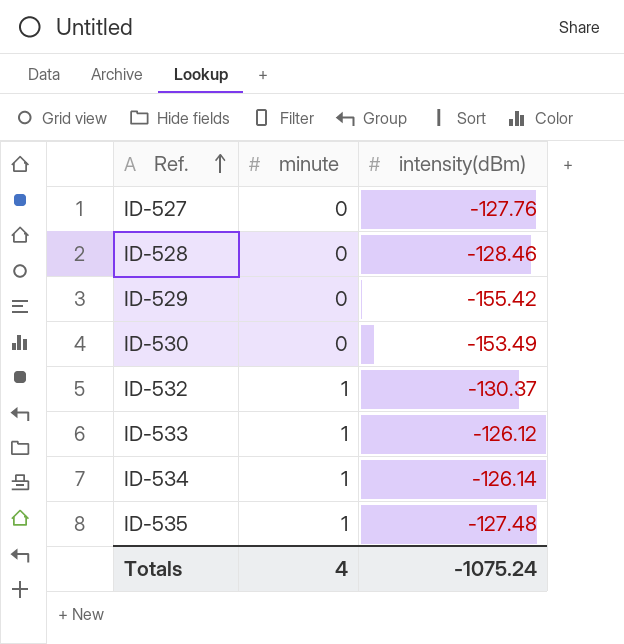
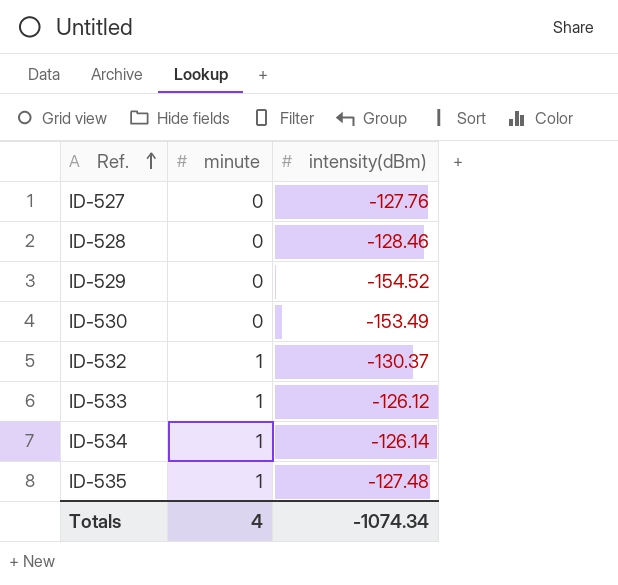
ID-529 | intensity(dBm): -155.42 -> -154.52
Totals | intensity(dBm): -1075.24 -> -1074.34

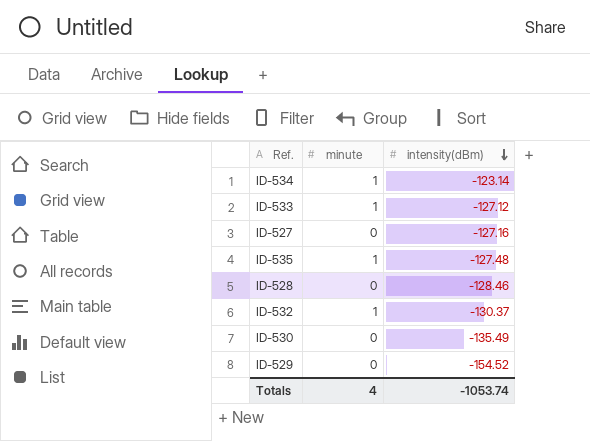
row order: Ref. ascending -> intensity(dBm) descending
ID-534 | intensity(dBm): -126.14 -> -123.14
ID-533 | intensity(dBm): -126.12 -> -127.12
ID-527 | intensity(dBm): -127.76 -> -127.16
ID-530 | intensity(dBm): -153.49 -> -135.49
Totals | intensity(dBm): -1074.34 -> -1053.74

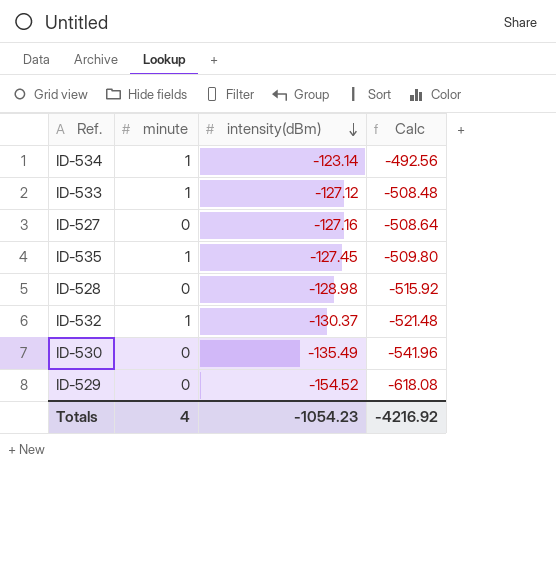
column Calc | formula: none -> [intensity(dBm)] * 4
ID-535 | intensity(dBm): -127.48 -> -127.45
ID-528 | intensity(dBm): -128.46 -> -128.98
Totals | intensity(dBm): -1053.74 -> -1054.23

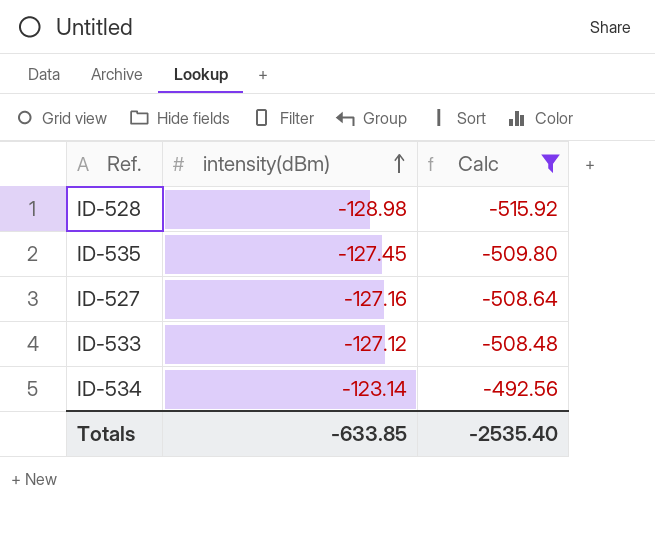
filter: none -> Calc >= -515.92
row order: intensity(dBm) descending -> intensity(dBm) ascending
column minute | position: 2 -> none
Totals | intensity(dBm): -1054.23 -> -633.85
Totals | Calc: -4216.92 -> -2535.40

